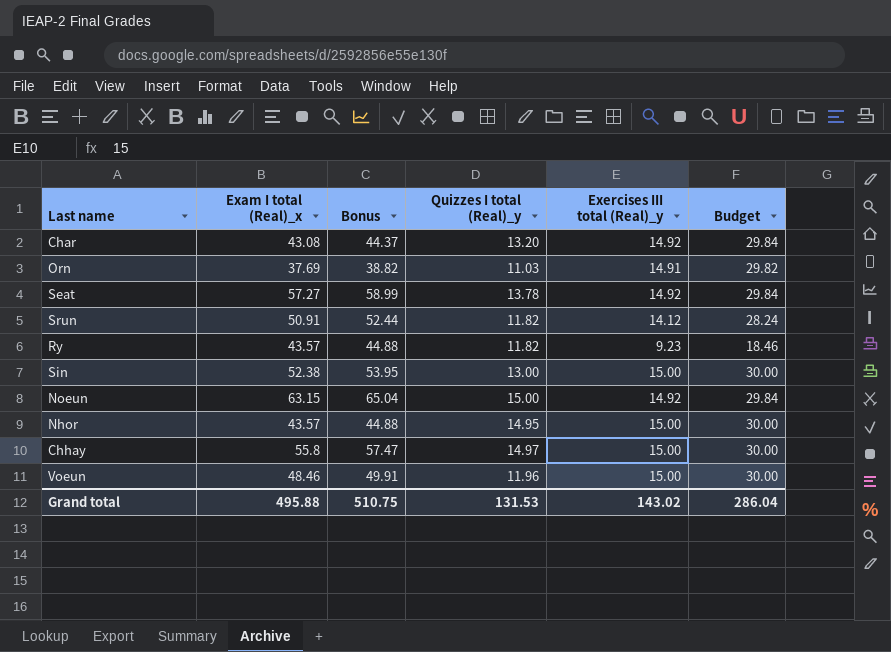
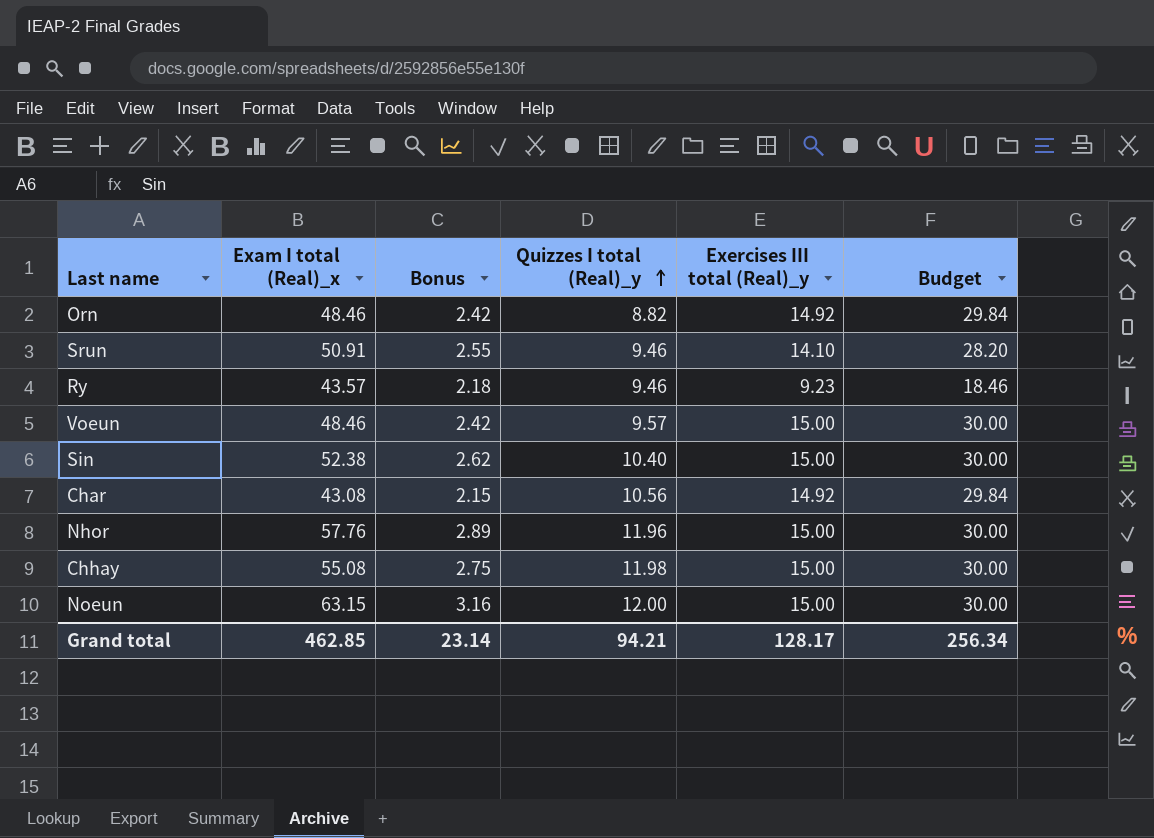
row order: none -> Quizzes I total (Real)_y ascending
column Bonus | formula: [Exam I total (Real)_x] * 1.03 -> [Exam I total (Real)_x] * 0.05
row Seat: 57.27 | 58.99 | 13.78 | 14.92 | 29.84 -> none
Orn | Exam I total (Real)_x: 37.69 -> 48.46
Orn | Quizzes I total (Real)_y: 11.03 -> 8.82
Orn | Exercises III total (Real)_y: 14.91 -> 14.92
Orn | Budget: 29.82 -> 29.84
Srun | Quizzes I total (Real)_y: 11.82 -> 9.46
Srun | Exercises III total (Real)_y: 14.12 -> 14.10
Srun | Budget: 28.24 -> 28.20
Ry | Quizzes I total (Real)_y: 11.82 -> 9.46
Voeun | Quizzes I total (Real)_y: 11.96 -> 9.57
Sin | Quizzes I total (Real)_y: 13.00 -> 10.40
Char | Quizzes I total (Real)_y: 13.20 -> 10.56
Nhor | Exam I total (Real)_x: 43.57 -> 57.76
Nhor | Quizzes I total (Real)_y: 14.95 -> 11.96
Chhay | Exam I total (Real)_x: 55.8 -> 55.08
Chhay | Quizzes I total (Real)_y: 14.97 -> 11.98
Noeun | Quizzes I total (Real)_y: 15.00 -> 12.00
Noeun | Exercises III total (Real)_y: 14.92 -> 15.00
Noeun | Budget: 29.84 -> 30.00
Grand total | Exam I total (Real)_x: 495.88 -> 462.85
Grand total | Bonus: 510.75 -> 23.14
Grand total | Quizzes I total (Real)_y: 131.53 -> 94.21
Grand total | Exercises III total (Real)_y: 143.02 -> 128.17
Grand total | Budget: 286.04 -> 256.34

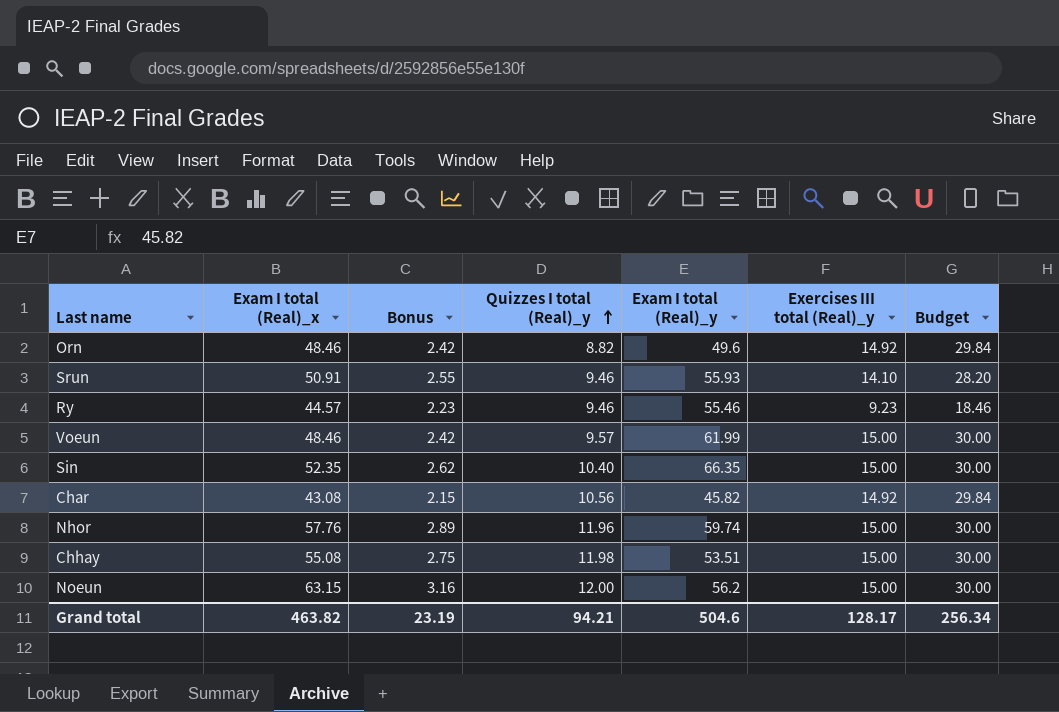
column Exam I total (Real)_y | position: none -> 5
Ry | Exam I total (Real)_x: 43.57 -> 44.57
Ry | Bonus: 2.18 -> 2.23
Sin | Exam I total (Real)_x: 52.38 -> 52.35
Grand total | Exam I total (Real)_x: 462.85 -> 463.82
Grand total | Bonus: 23.14 -> 23.19

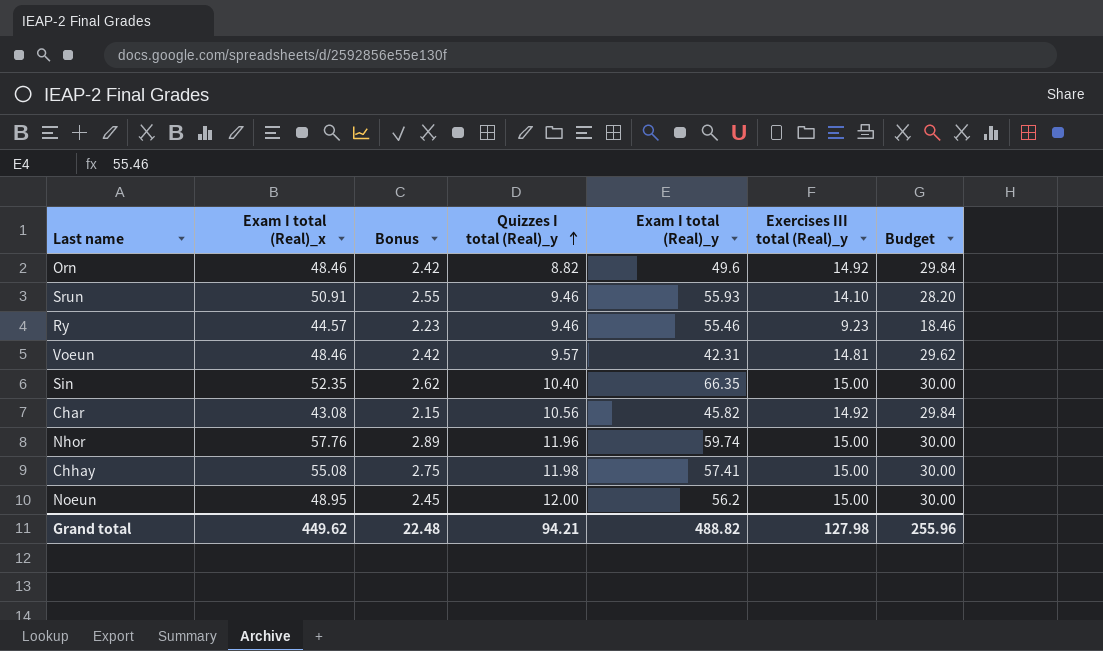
Voeun | Exam I total (Real)_y: 61.99 -> 42.31
Voeun | Exercises III total (Real)_y: 15.00 -> 14.81
Voeun | Budget: 30.00 -> 29.62
Chhay | Exam I total (Real)_y: 53.51 -> 57.41
Noeun | Exam I total (Real)_x: 63.15 -> 48.95
Noeun | Bonus: 3.16 -> 2.45
Grand total | Exam I total (Real)_x: 463.82 -> 449.62
Grand total | Bonus: 23.19 -> 22.48
Grand total | Exam I total (Real)_y: 504.6 -> 488.82
Grand total | Exercises III total (Real)_y: 128.17 -> 127.98
Grand total | Budget: 256.34 -> 255.96

